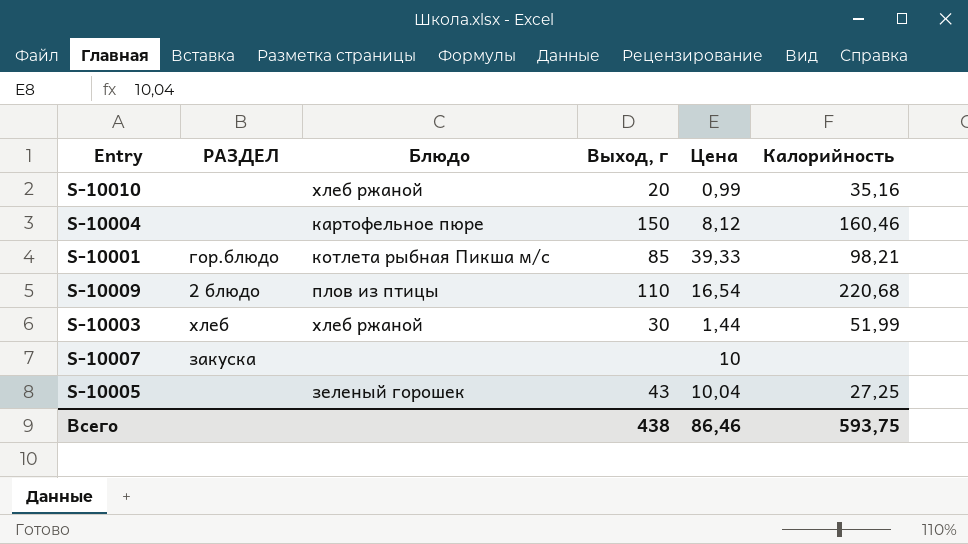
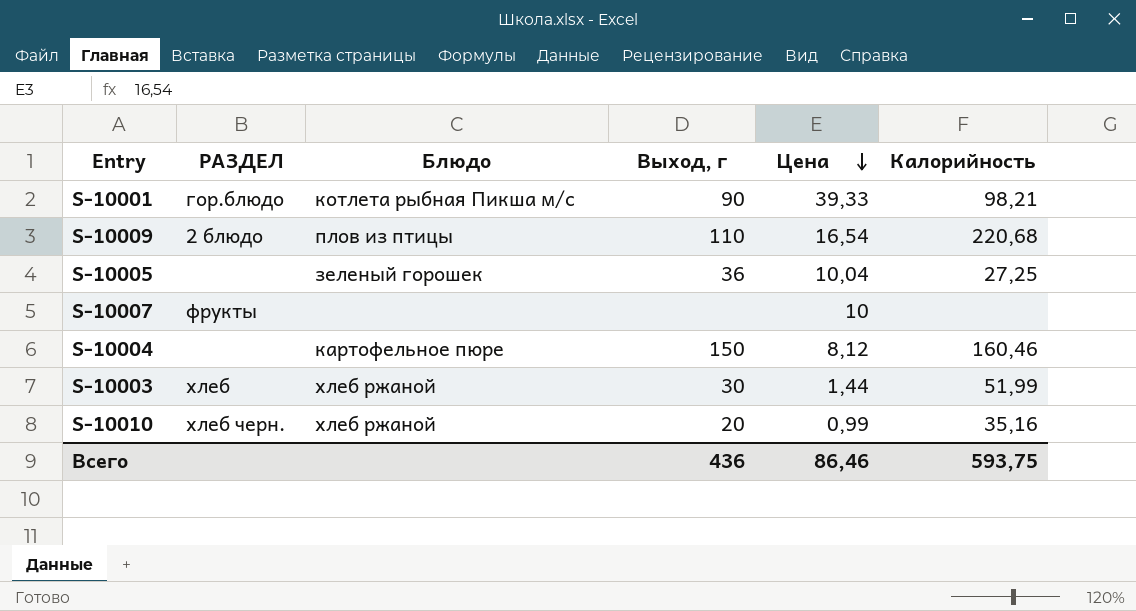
row order: none -> Цена descending
S-10001 | Выход, г: 85 -> 90
S-10005 | Выход, г: 43 -> 36
S-10007 | РАЗДЕЛ: закуска -> фрукты
S-10010 | РАЗДЕЛ: none -> хлеб черн.
Всего | Выход, г: 438 -> 436

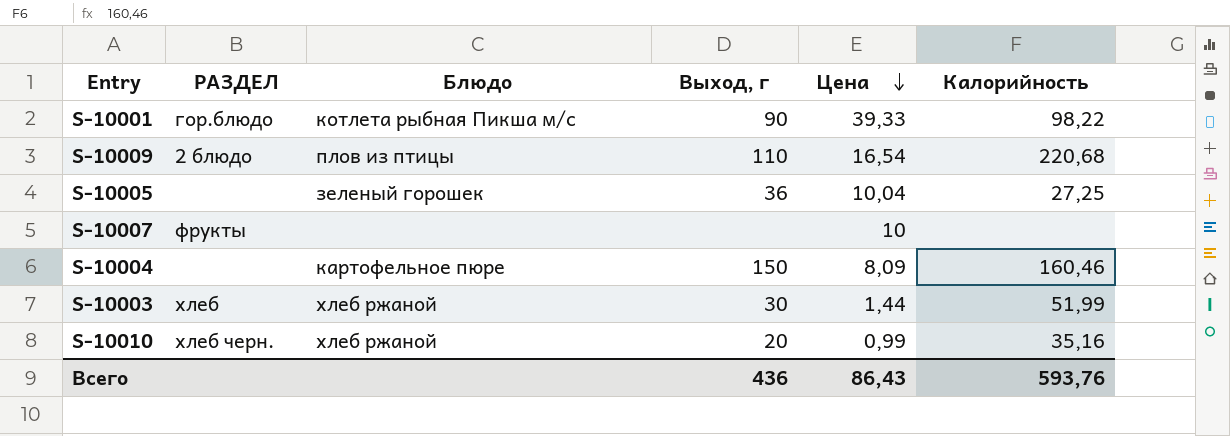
S-10001 | Калорийность: 98,21 -> 98,22
S-10004 | Цена: 8,12 -> 8,09
Всего | Цена: 86,46 -> 86,43
Всего | Калорийность: 593,75 -> 593,76

